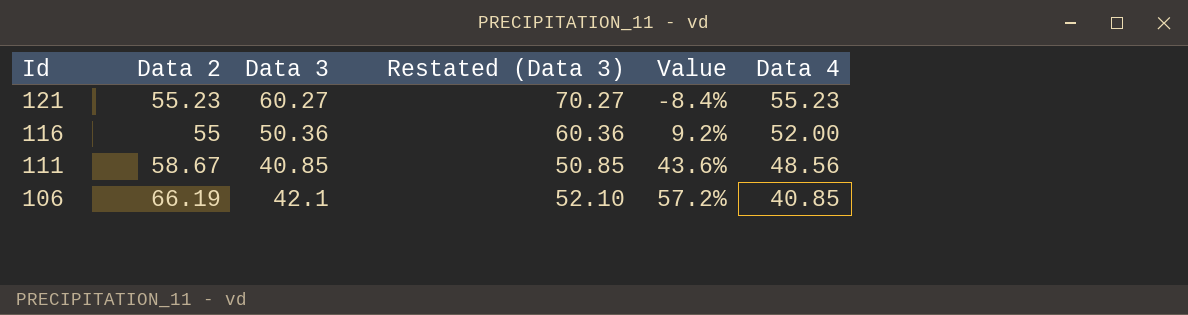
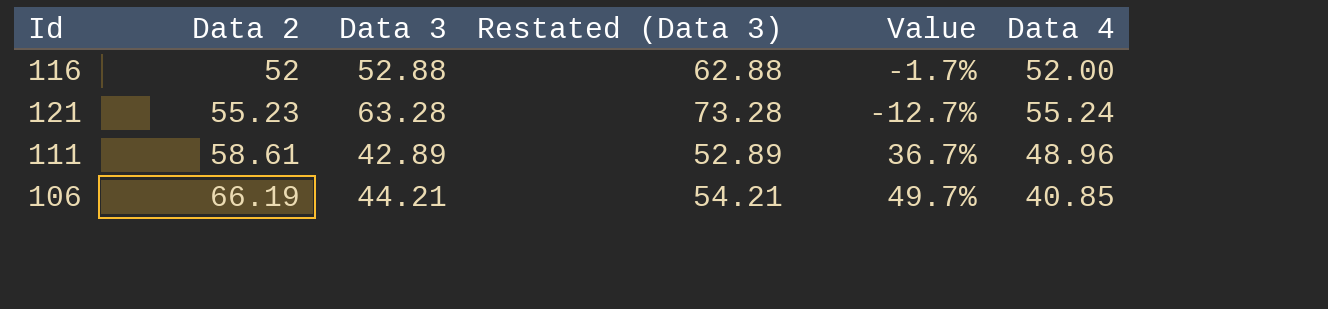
row order: Id descending -> Data 2 ascending
116 | Data 2: 55 -> 52
116 | Data 3: 50.36 -> 52.88
116 | Restated (Data 3): 60.36 -> 62.88
116 | Value: 9.2% -> -1.7%
121 | Data 3: 60.27 -> 63.28
121 | Restated (Data 3): 70.27 -> 73.28
121 | Value: -8.4% -> -12.7%
121 | Data 4: 55.23 -> 55.24
111 | Data 2: 58.67 -> 58.61
111 | Data 3: 40.85 -> 42.89
111 | Restated (Data 3): 50.85 -> 52.89
111 | Value: 43.6% -> 36.7%
111 | Data 4: 48.56 -> 48.96
106 | Data 3: 42.1 -> 44.21
106 | Restated (Data 3): 52.10 -> 54.21
106 | Value: 57.2% -> 49.7%

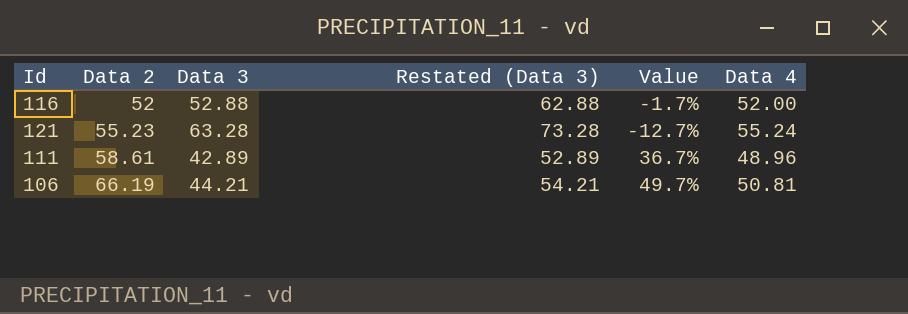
106 | Data 4: 40.85 -> 50.81

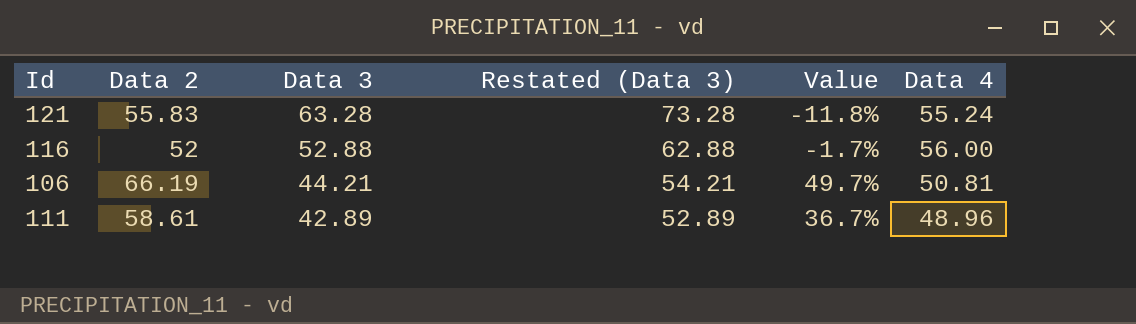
row order: Data 2 ascending -> Data 3 descending
121 | Data 2: 55.23 -> 55.83
121 | Value: -12.7% -> -11.8%
116 | Data 4: 52.00 -> 56.00

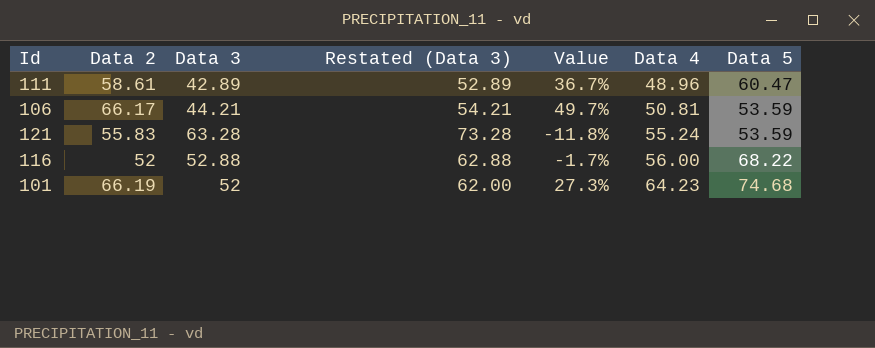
row order: Data 3 descending -> Data 4 ascending
column Data 5 | position: none -> 7
106 | Data 2: 66.19 -> 66.17
row 101: none -> 66.19 | 52 | 62.00 | 27.3% | 64.23 | 74.68

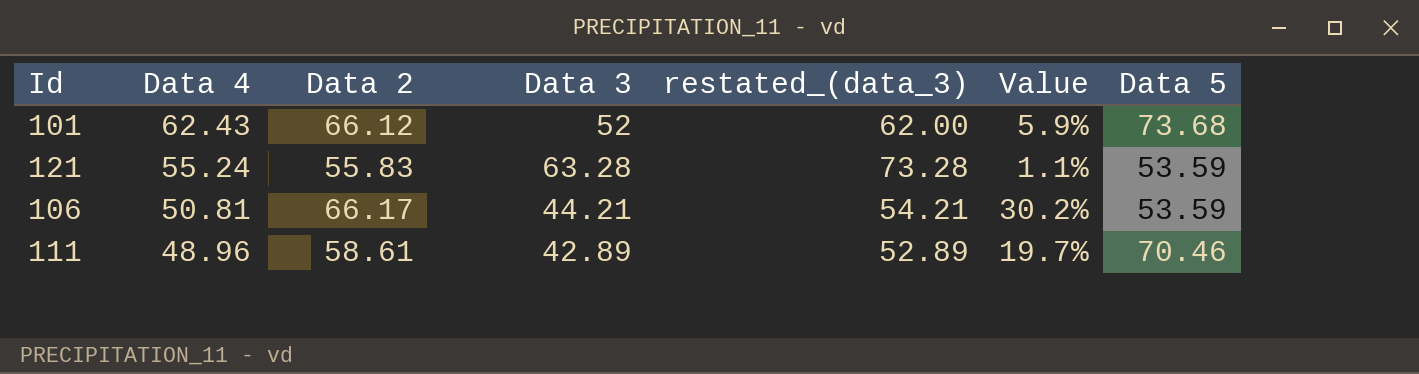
row order: Data 4 ascending -> Data 4 descending
column Data 4 | position: 6 -> 2
column name: Restated (Data 3) -> restated_(data_3)
column Value | formula: ([Data 2] - [Data 3]) / [Data 3] -> ([Data 2] - [Data 4]) / [Data 4]
row 116: 52 | 52.88 | 62.88 | -1.7% | 56.00 | 68.22 -> none
101 | Data 4: 64.23 -> 62.43
101 | Data 2: 66.19 -> 66.12
101 | Data 5: 74.68 -> 73.68
111 | Data 5: 60.47 -> 70.46

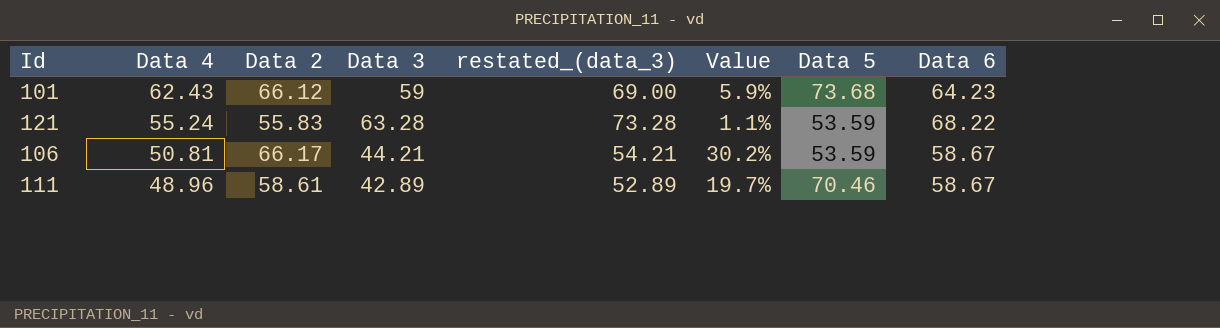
column Data 6 | position: none -> 8
101 | Data 3: 52 -> 59
101 | restated_(data_3): 62.00 -> 69.00

